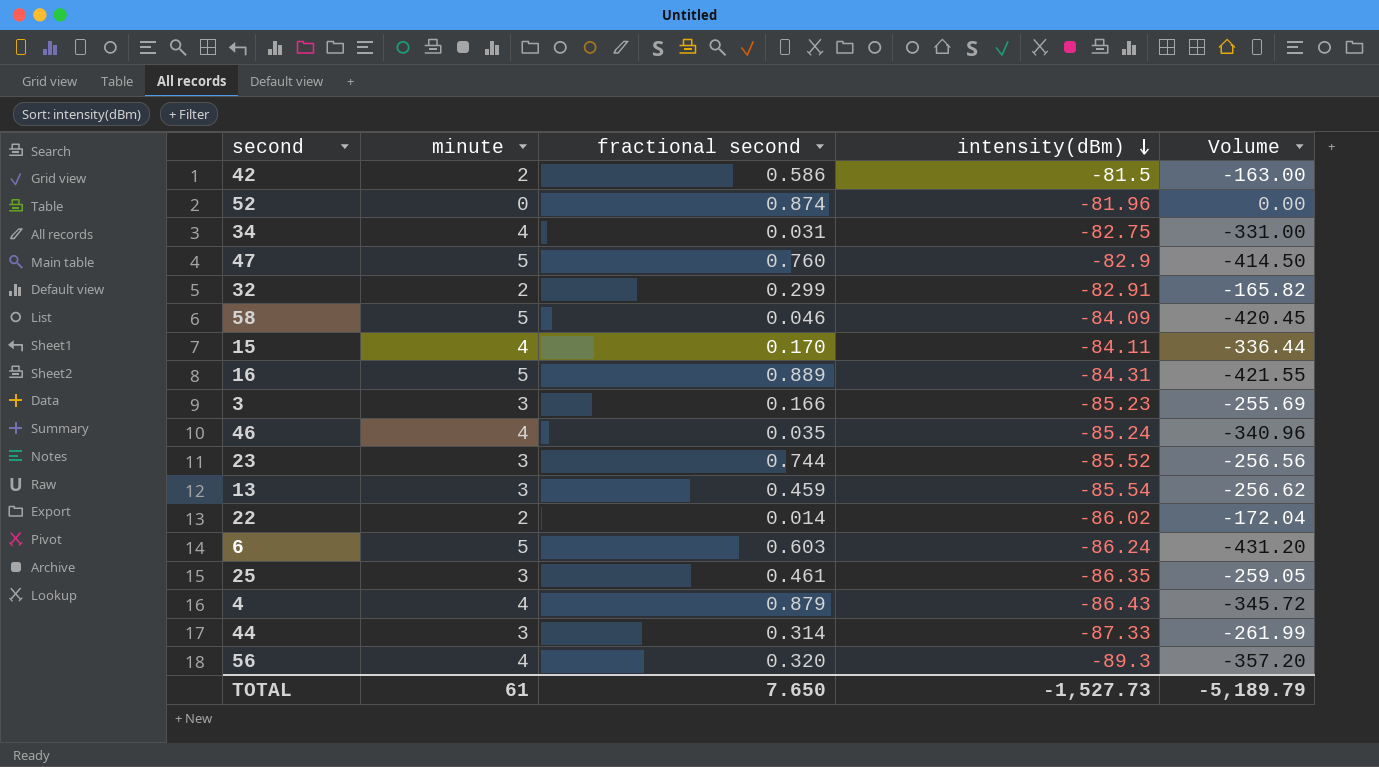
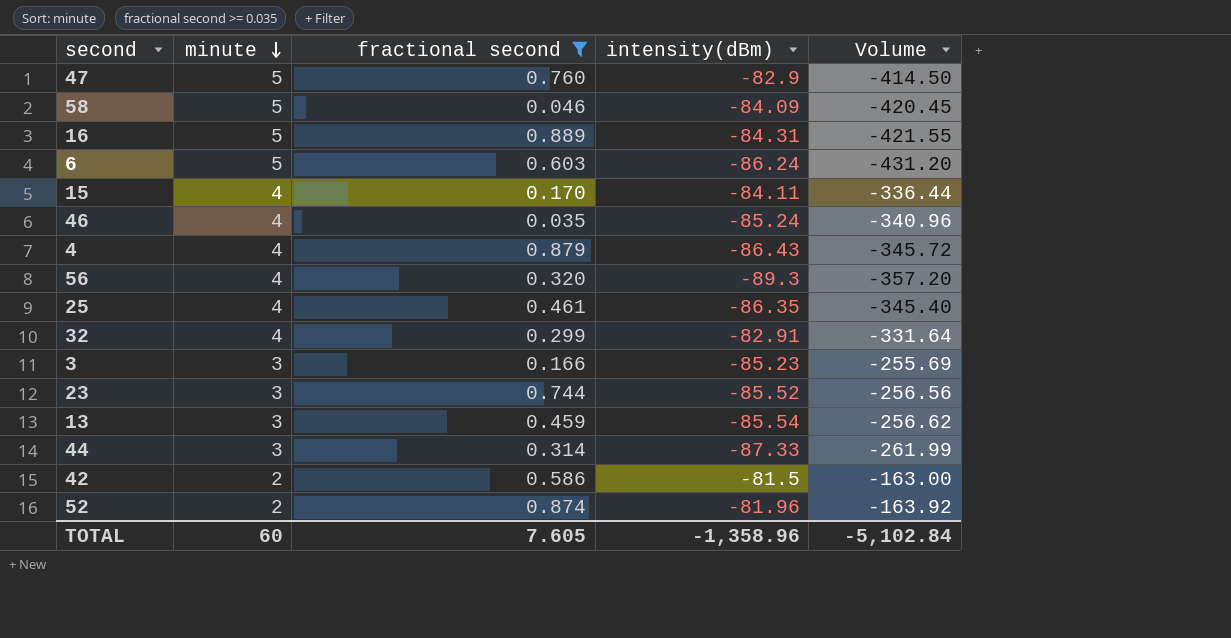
filter: none -> fractional second >= 0.035
row order: intensity(dBm) descending -> minute descending
25 | minute: 3 -> 4
25 | Volume: -259.05 -> -345.40
32 | minute: 2 -> 4
32 | Volume: -165.82 -> -331.64
52 | minute: 0 -> 2
52 | Volume: 0.00 -> -163.92
TOTAL | minute: 61 -> 60
TOTAL | fractional second: 7.650 -> 7.605
TOTAL | intensity(dBm): -1,527.73 -> -1,358.96
TOTAL | Volume: -5,189.79 -> -5,102.84

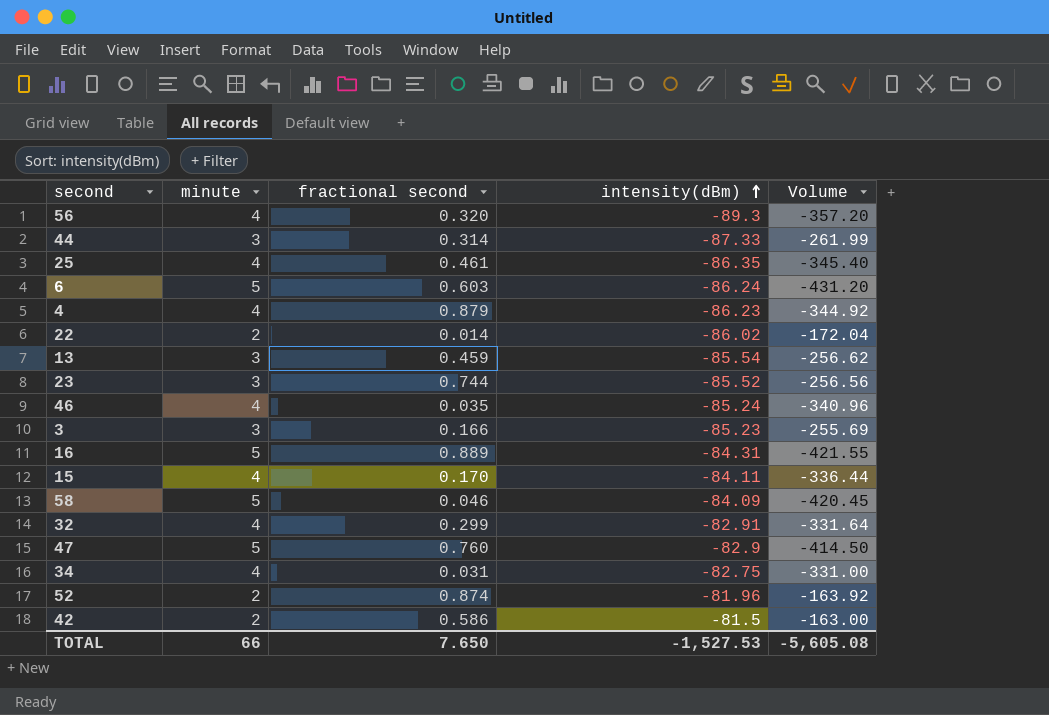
filter: fractional second >= 0.035 -> none
row order: minute descending -> intensity(dBm) ascending
4 | intensity(dBm): -86.43 -> -86.23
4 | Volume: -345.72 -> -344.92
TOTAL | minute: 60 -> 66
TOTAL | fractional second: 7.605 -> 7.650
TOTAL | intensity(dBm): -1,358.96 -> -1,527.53
TOTAL | Volume: -5,102.84 -> -5,605.08

